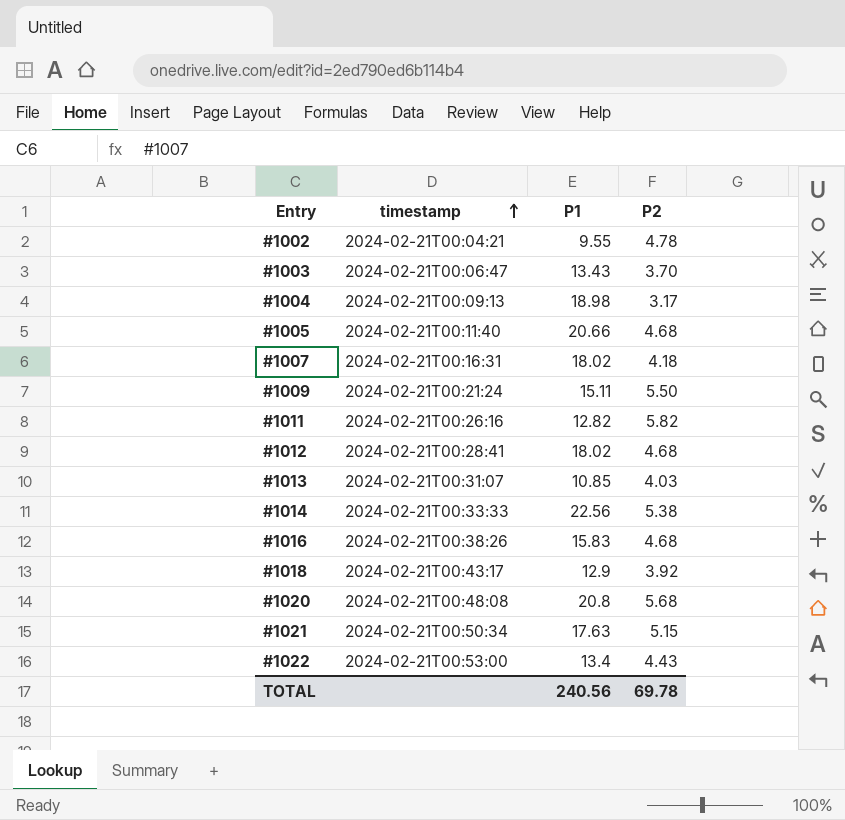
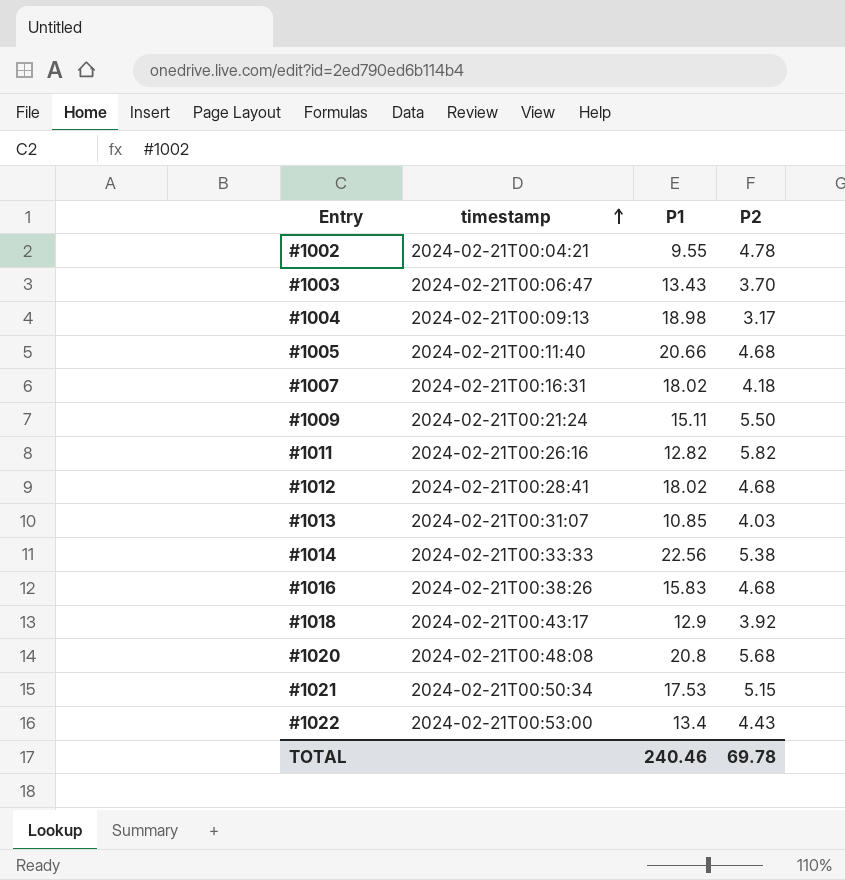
#1021 | P1: 17.63 -> 17.53
TOTAL | P1: 240.56 -> 240.46

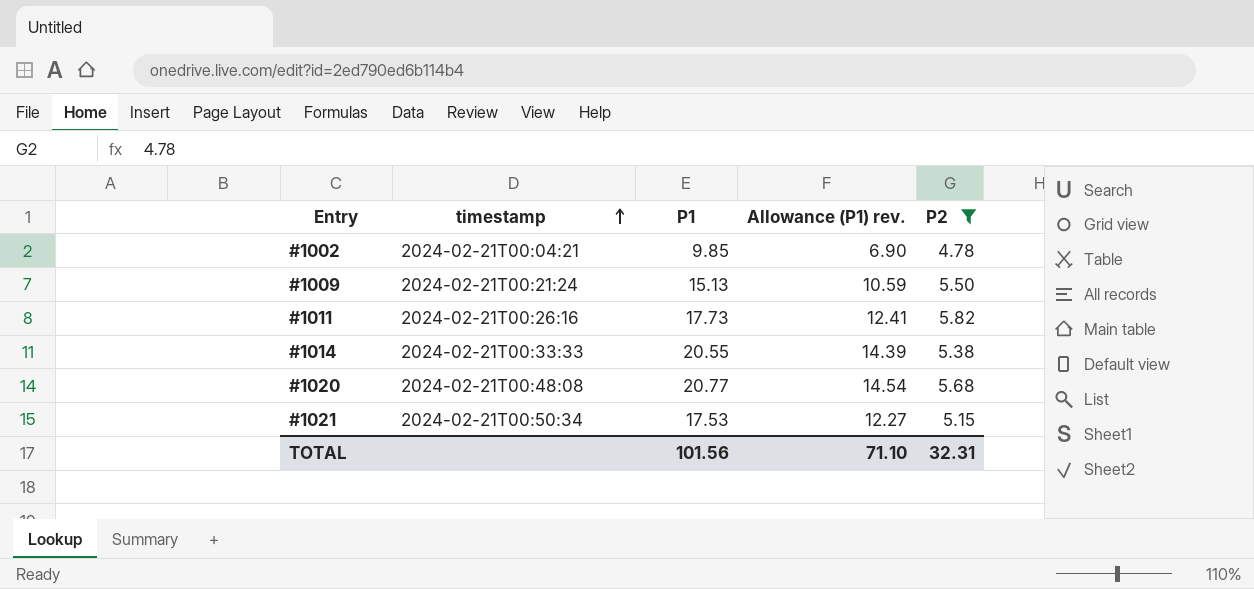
filter: none -> P2 >= 4.78
column Allowance (P1) rev. | formula: none -> [P1] * 0.7
#1002 | P1: 9.55 -> 9.85
#1009 | P1: 15.11 -> 15.13
#1011 | P1: 12.82 -> 17.73
#1014 | P1: 22.56 -> 20.55
#1020 | P1: 20.8 -> 20.77
TOTAL | P1: 240.46 -> 101.56
TOTAL | P2: 69.78 -> 32.31

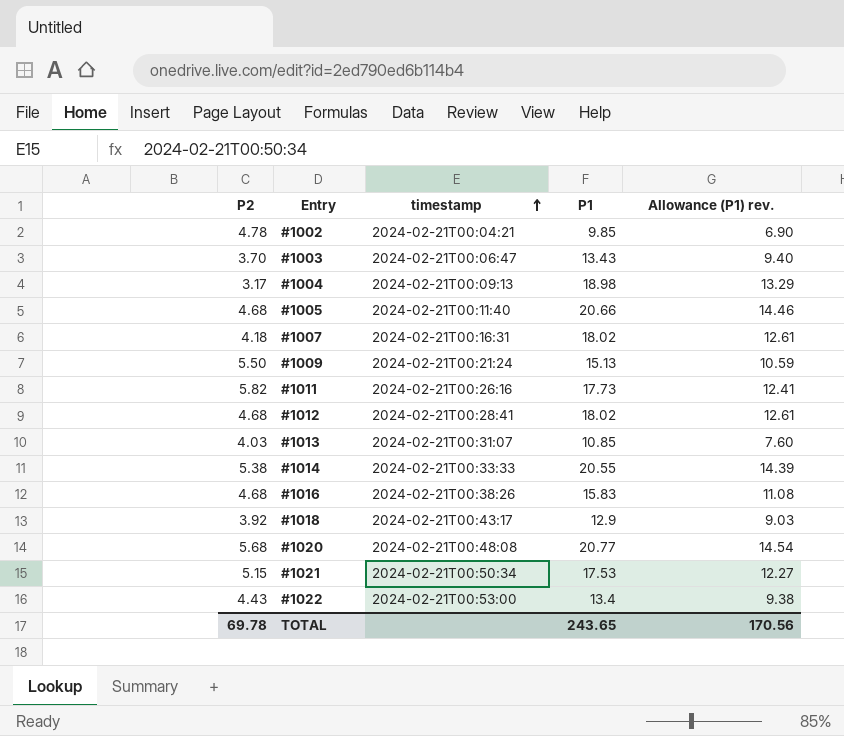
filter: P2 >= 4.78 -> none
column P2 | position: 5 -> 1
TOTAL | P2: 32.31 -> 69.78
TOTAL | P1: 101.56 -> 243.65
TOTAL | Allowance (P1) rev.: 71.10 -> 170.56

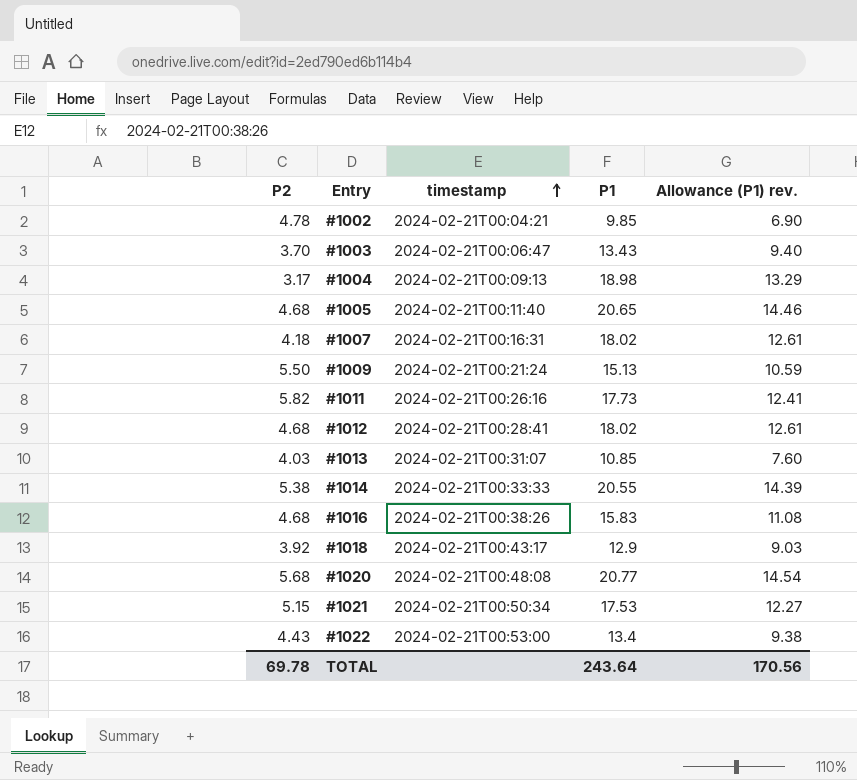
#1005 | P1: 20.66 -> 20.65
TOTAL | P1: 243.65 -> 243.64

